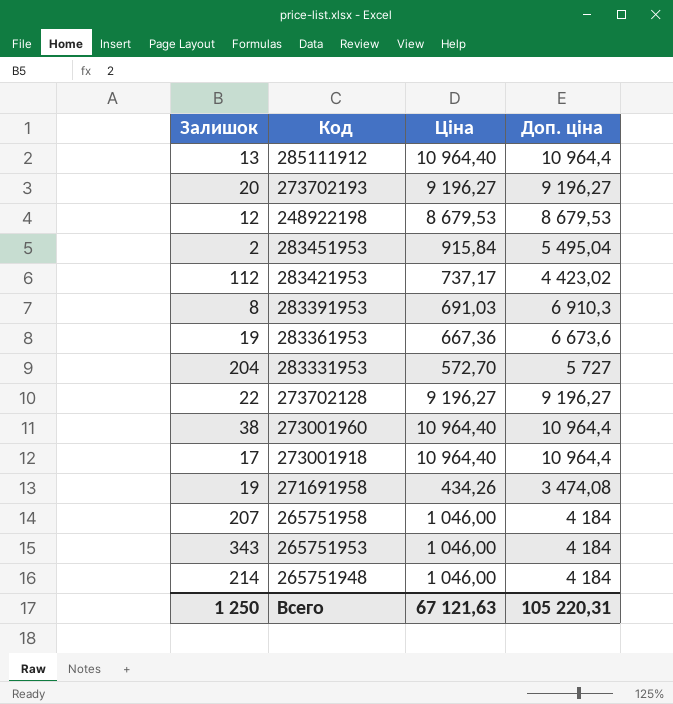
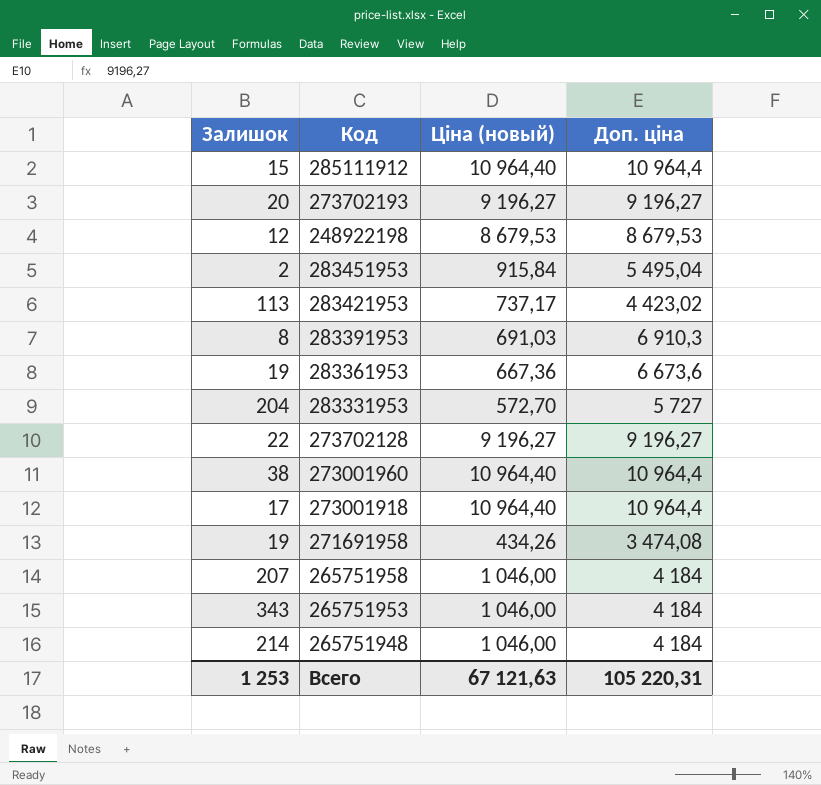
column name: Ціна -> Ціна (новый)
285111912 | Залишок: 13 -> 15
283421953 | Залишок: 112 -> 113
Всего | Залишок: 1 250 -> 1 253

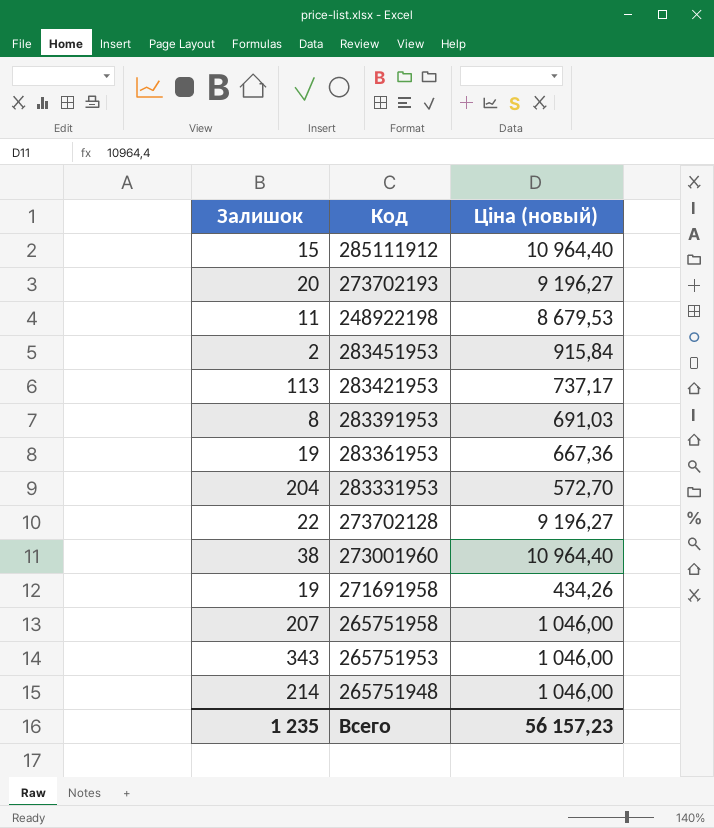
column Доп. ціна | position: 4 -> none
row 273001918: 17 | 10 964,40 | 10 964,4 -> none
248922198 | Залишок: 12 -> 11
Всего | Залишок: 1 253 -> 1 235
Всего | Ціна (новый): 67 121,63 -> 56 157,23

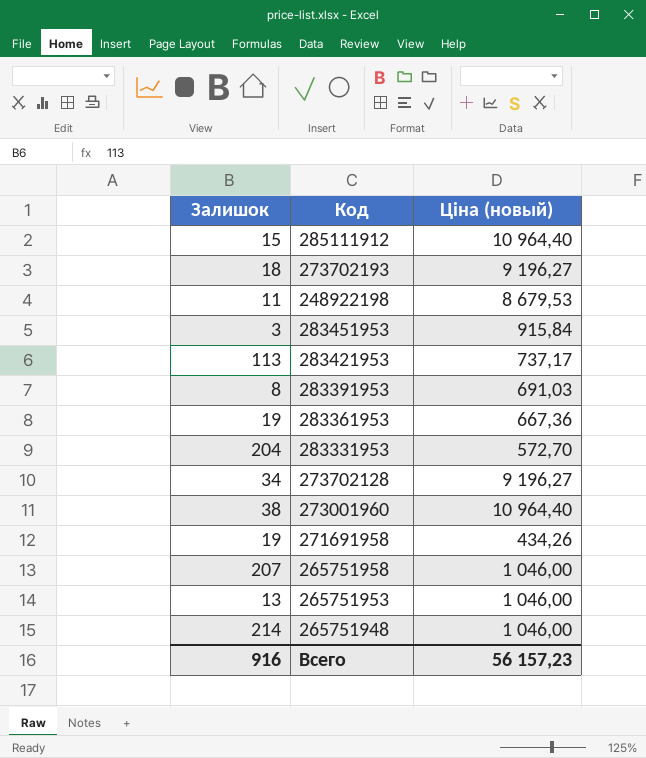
273702193 | Залишок: 20 -> 18
283451953 | Залишок: 2 -> 3
273702128 | Залишок: 22 -> 34
265751953 | Залишок: 343 -> 13
Всего | Залишок: 1 235 -> 916

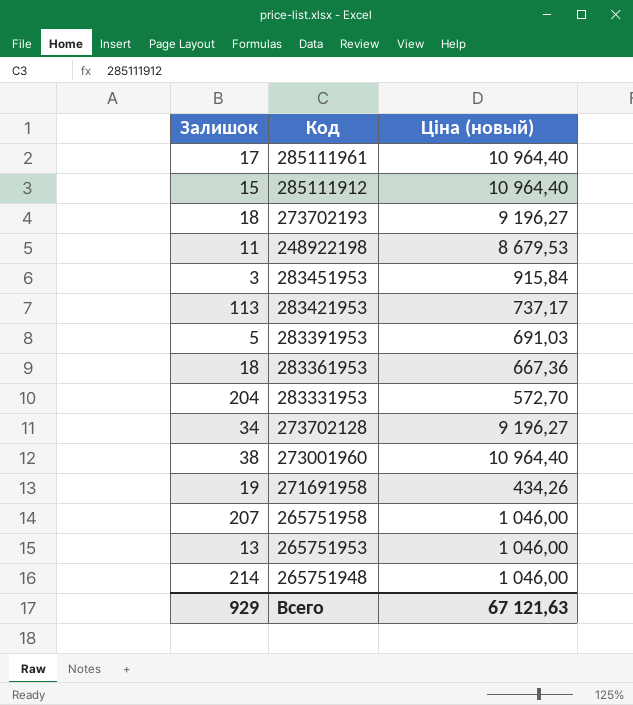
row 285111961: none -> 17 | 10 964,40
283391953 | Залишок: 8 -> 5
283361953 | Залишок: 19 -> 18
Всего | Залишок: 916 -> 929
Всего | Ціна (новый): 56 157,23 -> 67 121,63

